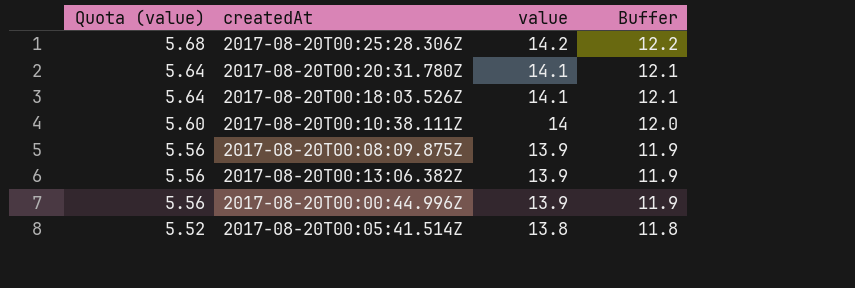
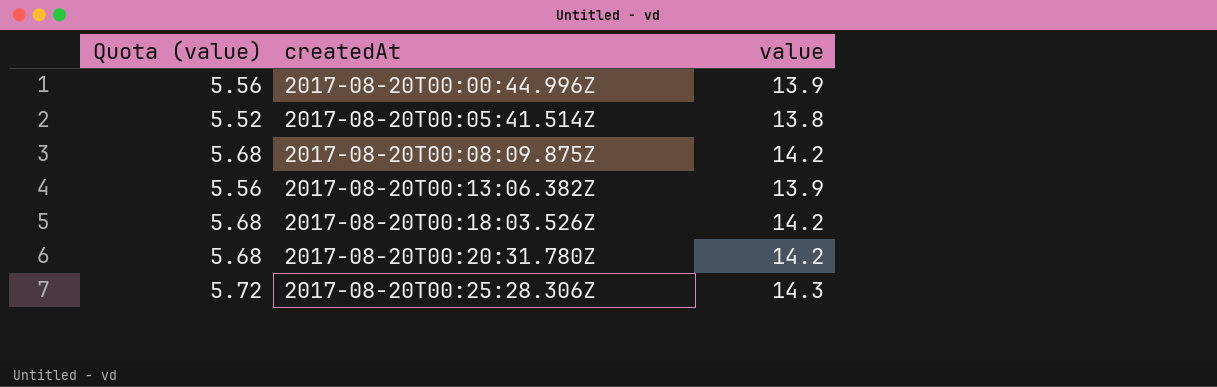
row order: Quota (value) descending -> createdAt ascending
column Buffer | formula: [value] - 2 -> none
row 2017-08-20T00:10:38.111Z: 5.60 | 14 | 12.0 -> none
2017-08-20T00:08:09.875Z | Quota (value): 5.56 -> 5.68
2017-08-20T00:08:09.875Z | value: 13.9 -> 14.2
2017-08-20T00:18:03.526Z | Quota (value): 5.64 -> 5.68
2017-08-20T00:18:03.526Z | value: 14.1 -> 14.2
2017-08-20T00:20:31.780Z | Quota (value): 5.64 -> 5.68
2017-08-20T00:20:31.780Z | value: 14.1 -> 14.2
2017-08-20T00:25:28.306Z | Quota (value): 5.68 -> 5.72
2017-08-20T00:25:28.306Z | value: 14.2 -> 14.3

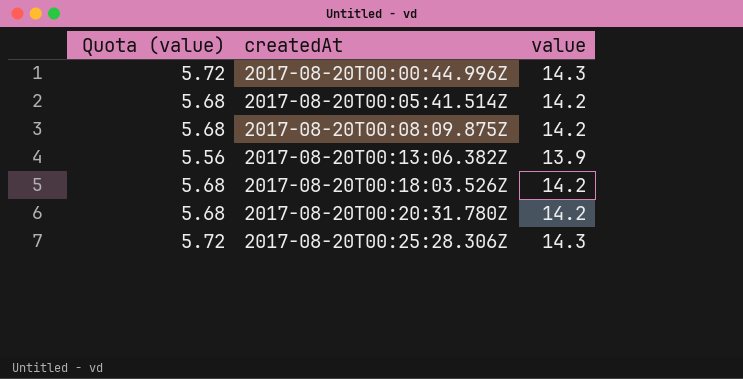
2017-08-20T00:00:44.996Z | Quota (value): 5.56 -> 5.72
2017-08-20T00:00:44.996Z | value: 13.9 -> 14.3
2017-08-20T00:05:41.514Z | Quota (value): 5.52 -> 5.68
2017-08-20T00:05:41.514Z | value: 13.8 -> 14.2

